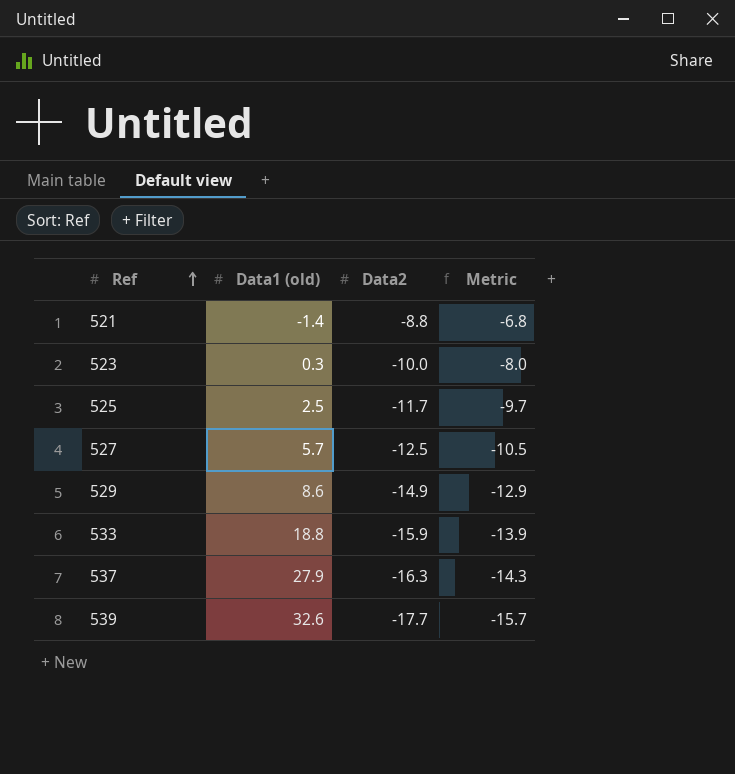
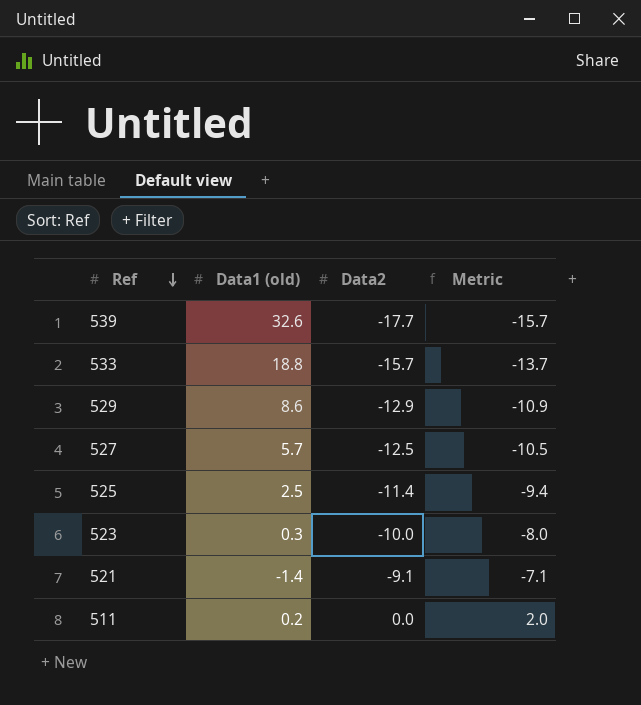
row order: Ref ascending -> Ref descending
row 537: 27.9 | -16.3 | -14.3 -> none
533 | Data2: -15.9 -> -15.7
533 | Metric: -13.9 -> -13.7
529 | Data2: -14.9 -> -12.9
529 | Metric: -12.9 -> -10.9
525 | Data2: -11.7 -> -11.4
525 | Metric: -9.7 -> -9.4
521 | Data2: -8.8 -> -9.1
521 | Metric: -6.8 -> -7.1
row 511: none -> 0.2 | 0.0 | 2.0

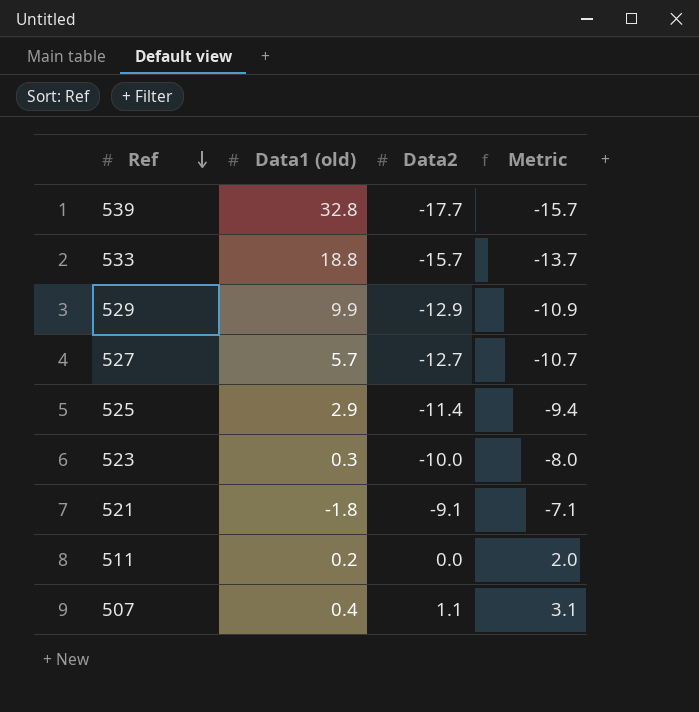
539 | Data1 (old): 32.6 -> 32.8
529 | Data1 (old): 8.6 -> 9.9
527 | Data2: -12.5 -> -12.7
527 | Metric: -10.5 -> -10.7
525 | Data1 (old): 2.5 -> 2.9
521 | Data1 (old): -1.4 -> -1.8
row 507: none -> 0.4 | 1.1 | 3.1

